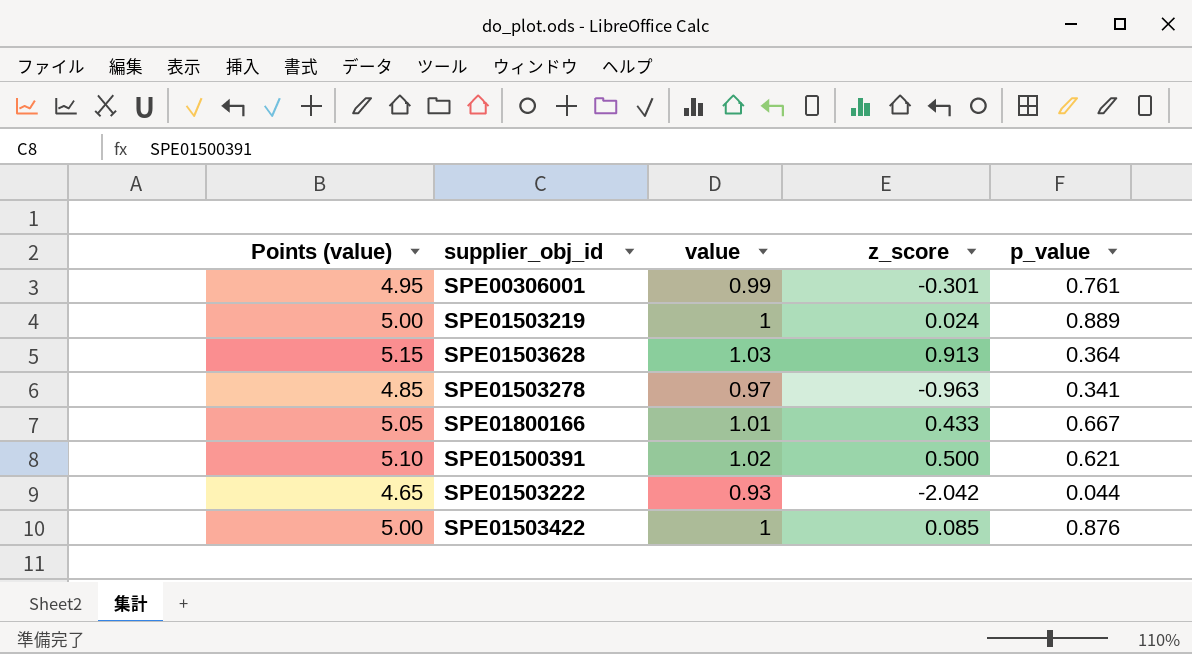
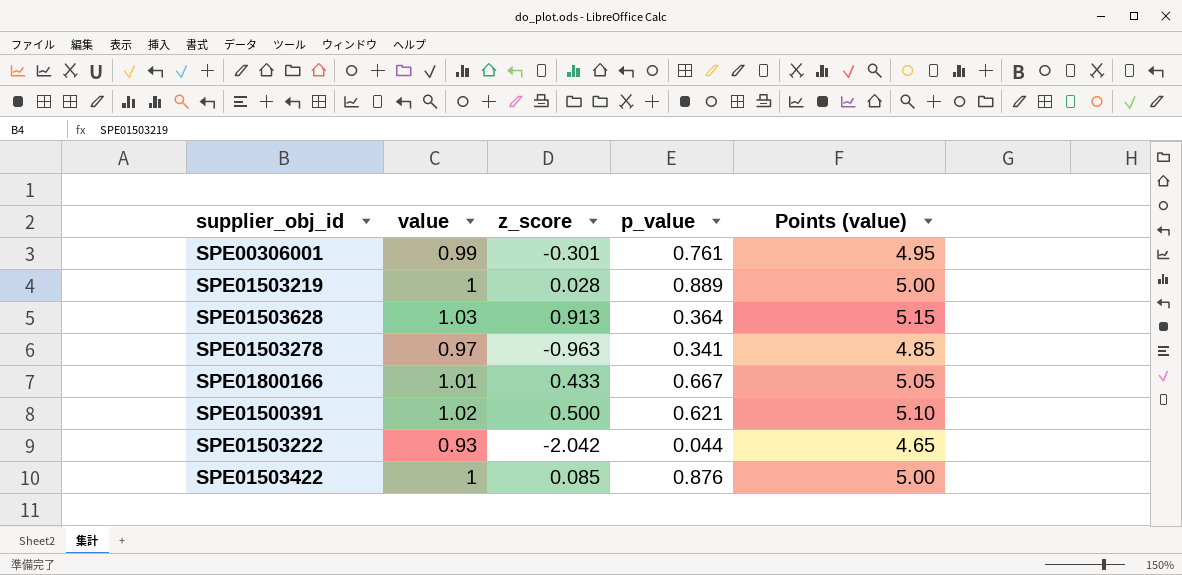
column Points (value) | position: 1 -> 5
SPE01503219 | z_score: 0.024 -> 0.028

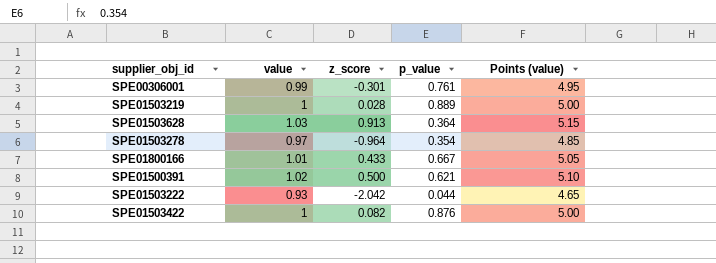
SPE01503278 | z_score: -0.963 -> -0.964
SPE01503278 | p_value: 0.341 -> 0.354
SPE01503422 | z_score: 0.085 -> 0.082

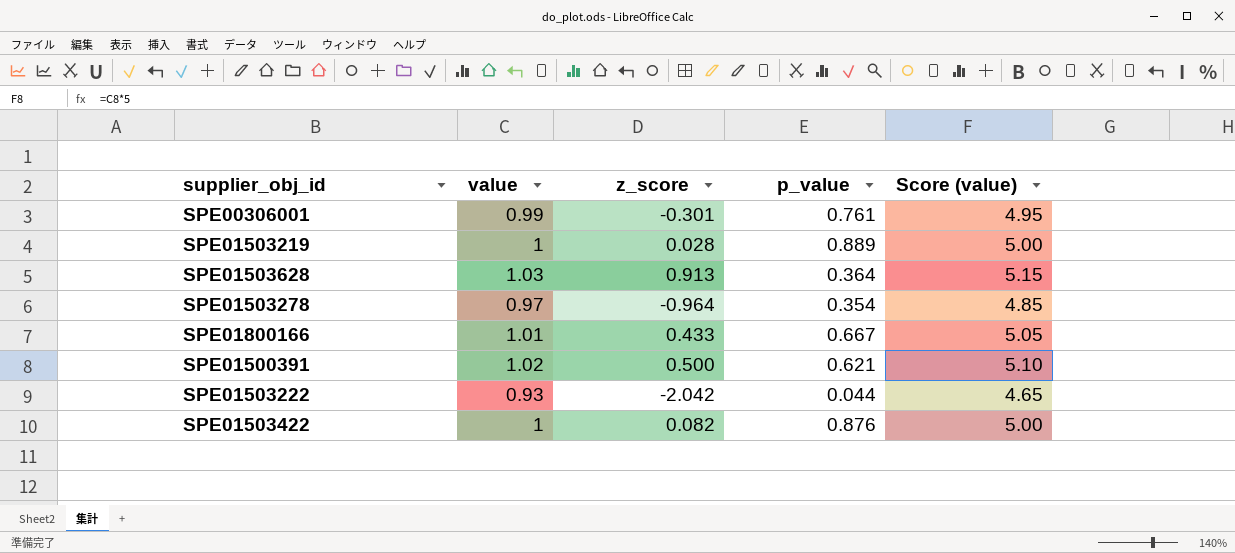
column name: Points (value) -> Score (value)

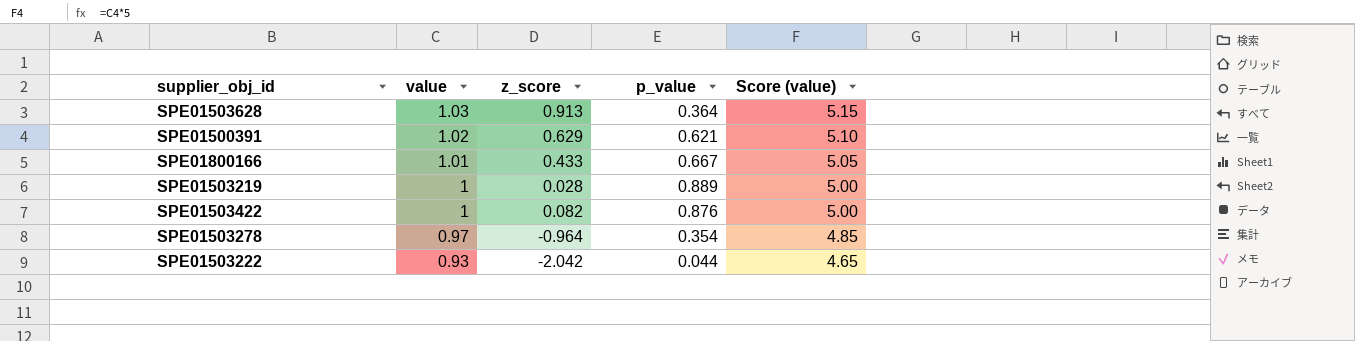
row order: none -> value descending
row SPE00306001: 0.99 | -0.301 | 0.761 | 4.95 -> none
SPE01500391 | z_score: 0.500 -> 0.629

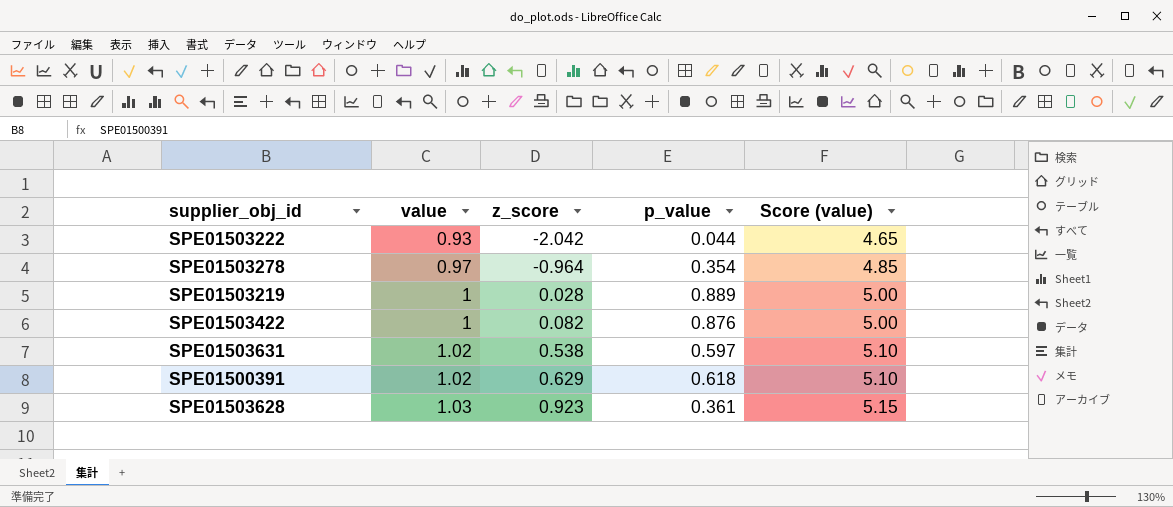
row order: value descending -> value ascending
row SPE01800166: 1.01 | 0.433 | 0.667 | 5.05 -> none
row SPE01503631: none -> 1.02 | 0.538 | 0.597 | 5.10
SPE01500391 | p_value: 0.621 -> 0.618
SPE01503628 | z_score: 0.913 -> 0.923
SPE01503628 | p_value: 0.364 -> 0.361

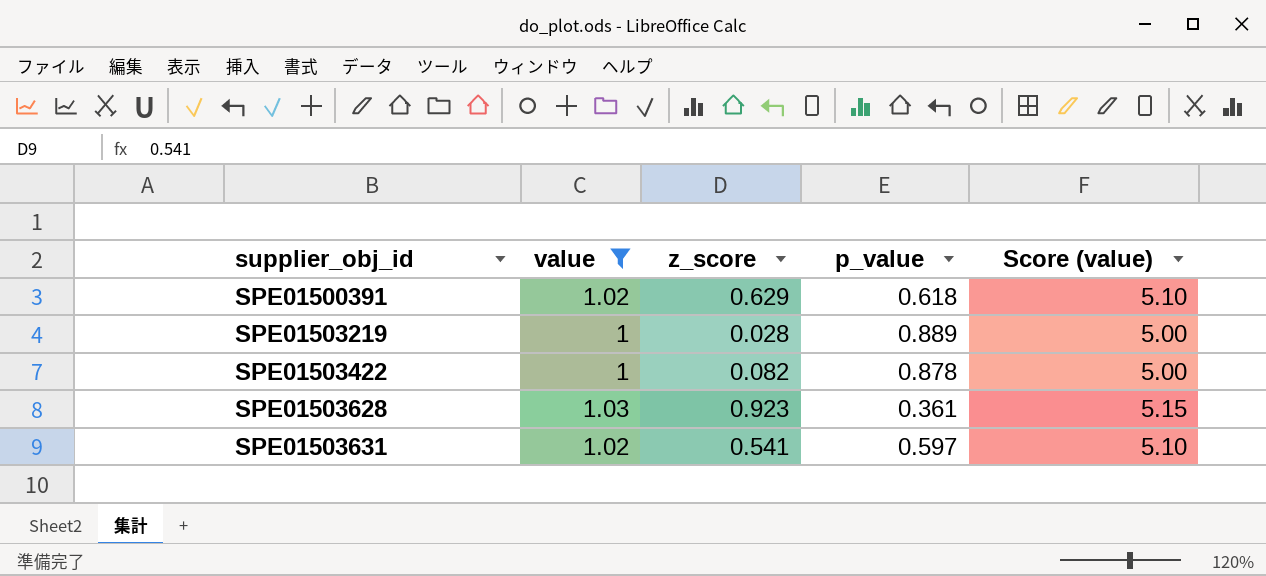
filter: none -> value >= 1
row order: value ascending -> supplier_obj_id ascending
SPE01503422 | p_value: 0.876 -> 0.878
SPE01503631 | z_score: 0.538 -> 0.541

